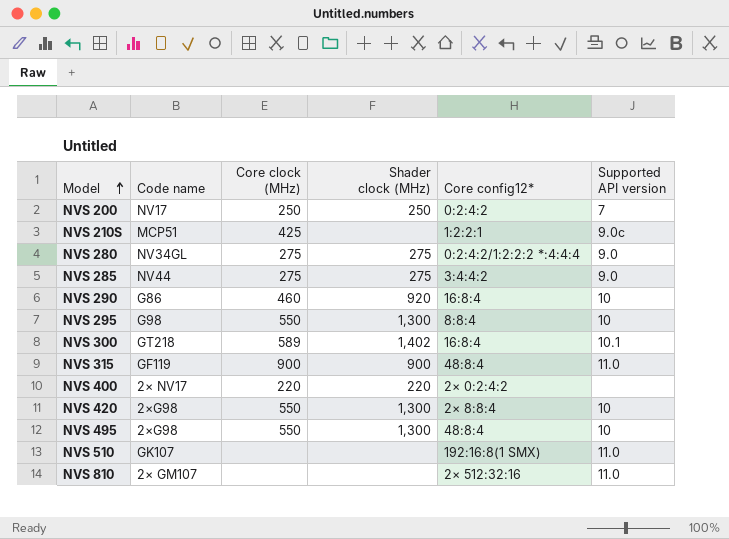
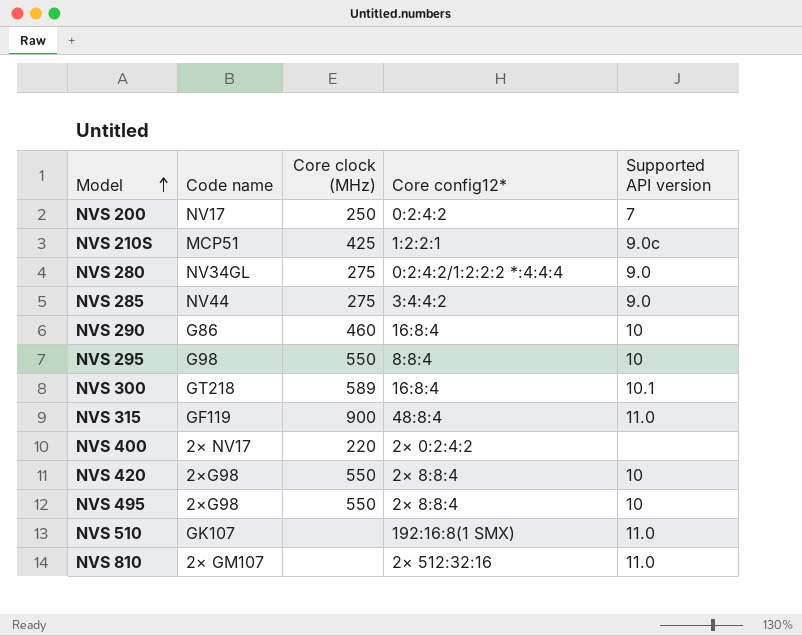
column Shader clock (MHz) | position: 4 -> none
NVS 495 | Core config12*: 48:8:4 -> 2× 8:8:4

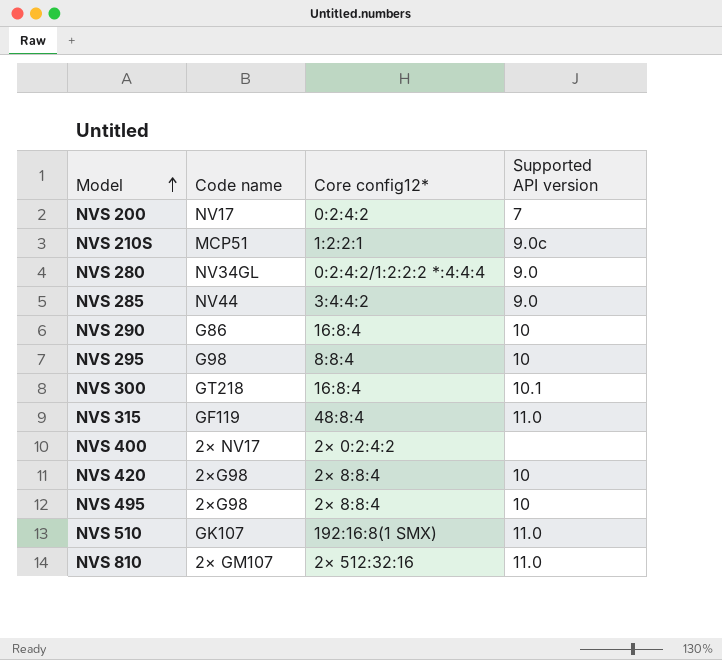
column Core clock (MHz) | position: 3 -> none

